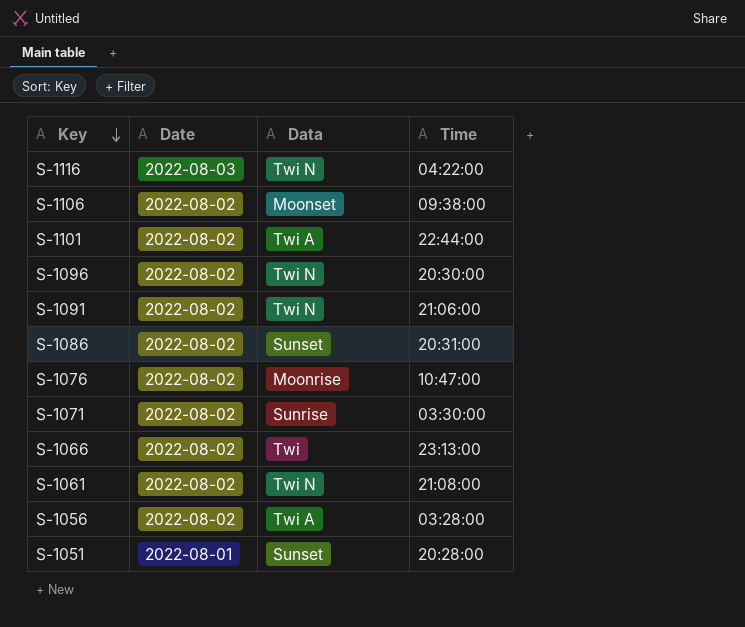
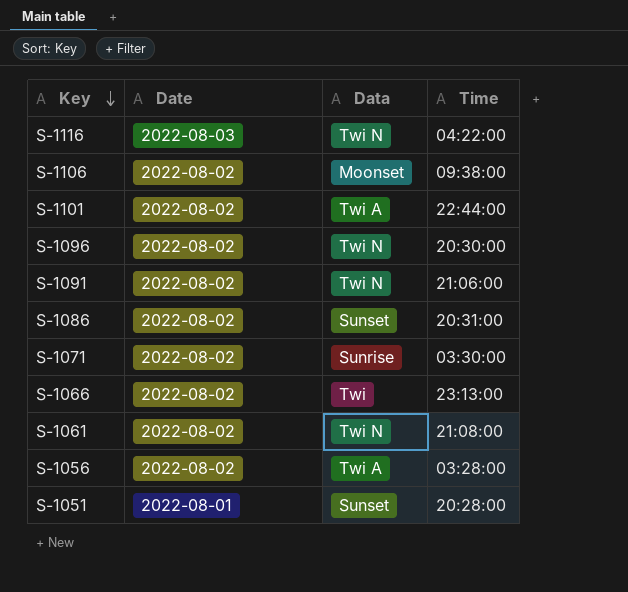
row S-1076: 2022-08-02 | Moonrise | 10:47:00 -> none

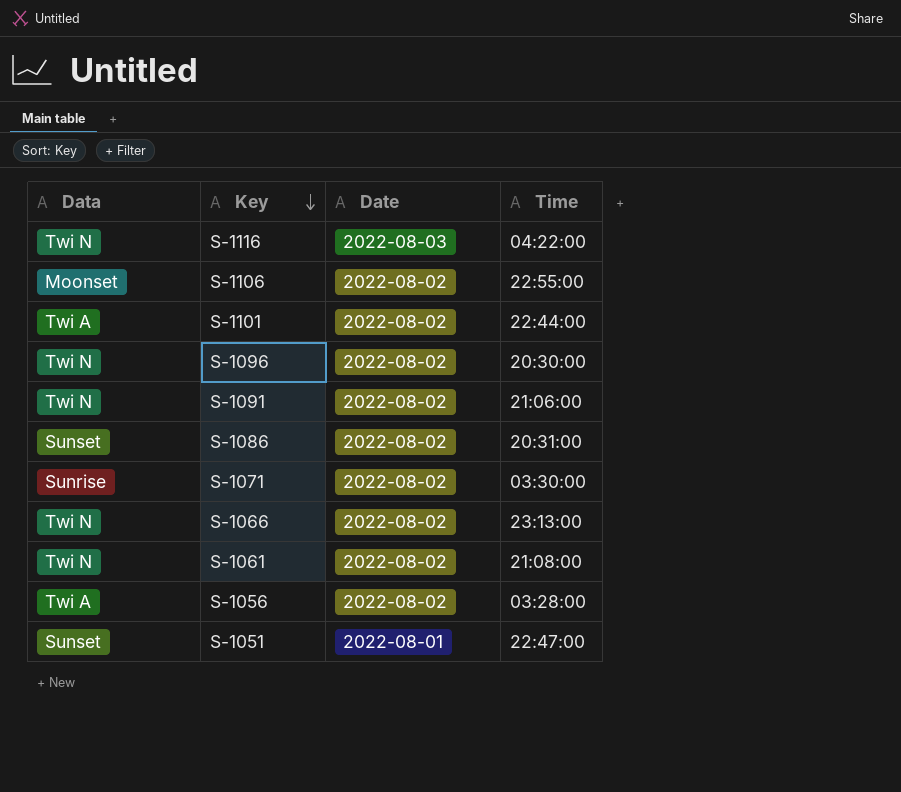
column Data | position: 3 -> 1
S-1106 | Time: 09:38:00 -> 22:55:00
S-1066 | Data: Twi -> Twi N
S-1051 | Time: 20:28:00 -> 22:47:00

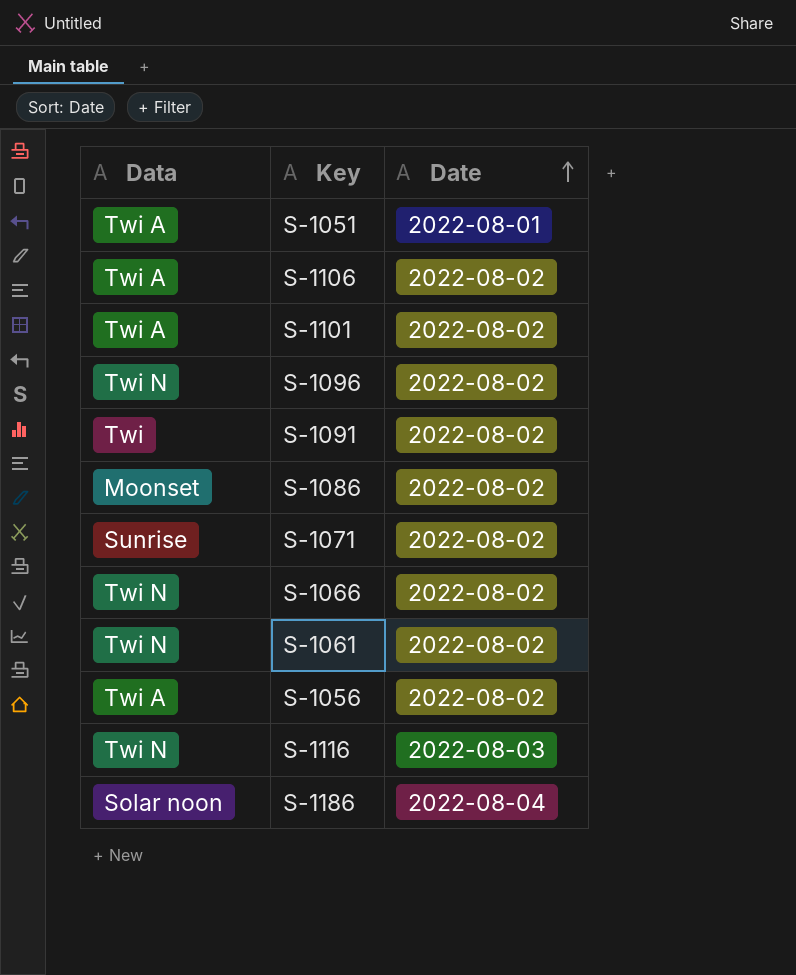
row order: Key descending -> Date ascending
column Time | position: 4 -> none
S-1051 | Data: Sunset -> Twi A
S-1106 | Data: Moonset -> Twi A
S-1091 | Data: Twi N -> Twi
S-1086 | Data: Sunset -> Moonset
row S-1186: none -> Solar noon | 2022-08-04

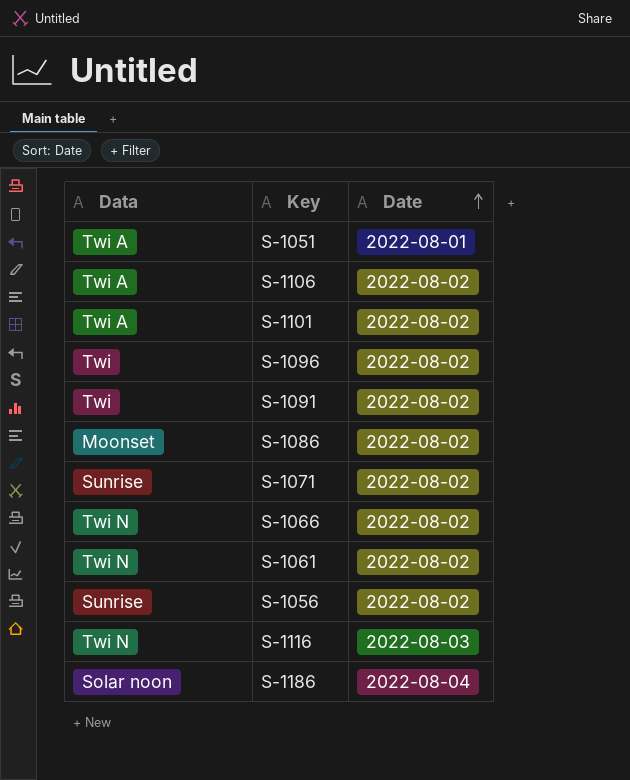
S-1096 | Data: Twi N -> Twi
S-1056 | Data: Twi A -> Sunrise

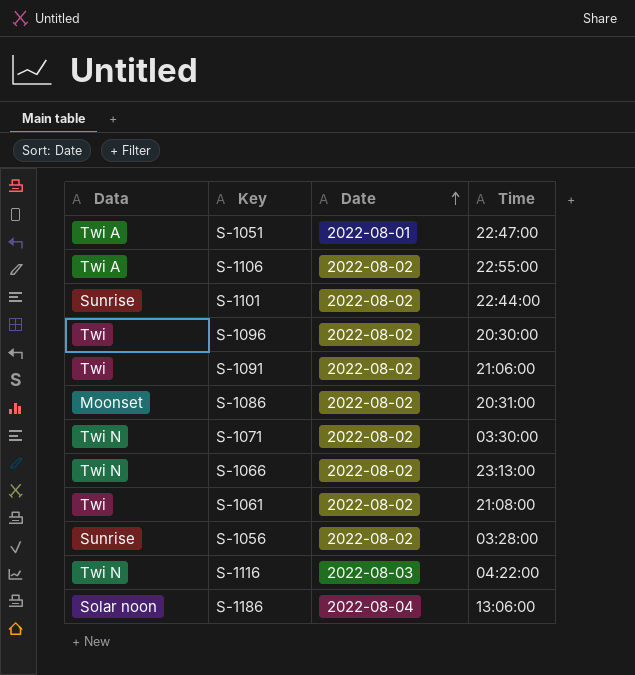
column Time | position: none -> 4
S-1101 | Data: Twi A -> Sunrise
S-1071 | Data: Sunrise -> Twi N
S-1061 | Data: Twi N -> Twi

